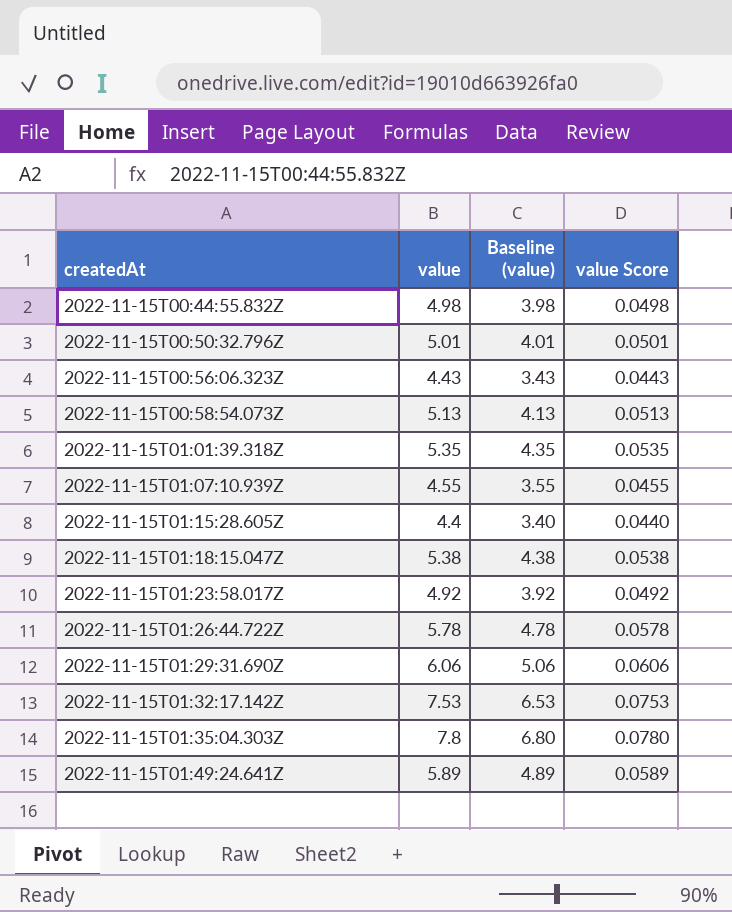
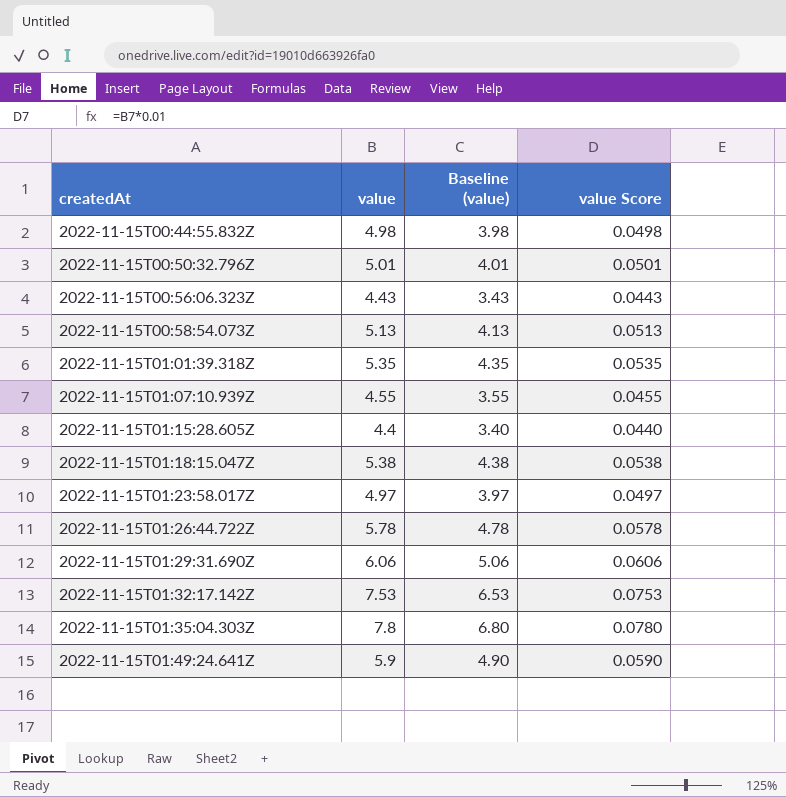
2022-11-15T01:23:58.017Z | value: 4.92 -> 4.97
2022-11-15T01:23:58.017Z | Baseline (value): 3.92 -> 3.97
2022-11-15T01:23:58.017Z | value Score: 0.0492 -> 0.0497
2022-11-15T01:49:24.641Z | value: 5.89 -> 5.9
2022-11-15T01:49:24.641Z | Baseline (value): 4.89 -> 4.90
2022-11-15T01:49:24.641Z | value Score: 0.0589 -> 0.0590

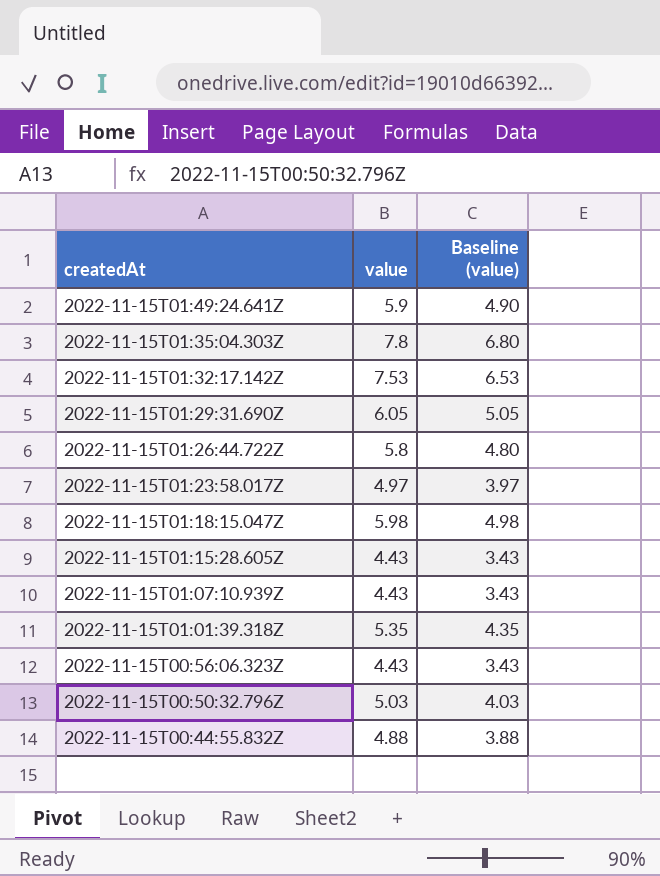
row order: createdAt ascending -> createdAt descending
column value Score | formula: [value] * 0.01 -> none
row 2022-11-15T00:58:54.073Z: 5.13 | 4.13 | 0.0513 -> none
2022-11-15T01:29:31.690Z | value: 6.06 -> 6.05
2022-11-15T01:29:31.690Z | Baseline (value): 5.06 -> 5.05
2022-11-15T01:26:44.722Z | value: 5.78 -> 5.8
2022-11-15T01:26:44.722Z | Baseline (value): 4.78 -> 4.80
2022-11-15T01:18:15.047Z | value: 5.38 -> 5.98
2022-11-15T01:18:15.047Z | Baseline (value): 4.38 -> 4.98
2022-11-15T01:15:28.605Z | value: 4.4 -> 4.43
2022-11-15T01:15:28.605Z | Baseline (value): 3.40 -> 3.43
2022-11-15T01:07:10.939Z | value: 4.55 -> 4.43
2022-11-15T01:07:10.939Z | Baseline (value): 3.55 -> 3.43
2022-11-15T00:50:32.796Z | value: 5.01 -> 5.03
2022-11-15T00:50:32.796Z | Baseline (value): 4.01 -> 4.03
2022-11-15T00:44:55.832Z | value: 4.98 -> 4.88
2022-11-15T00:44:55.832Z | Baseline (value): 3.98 -> 3.88

